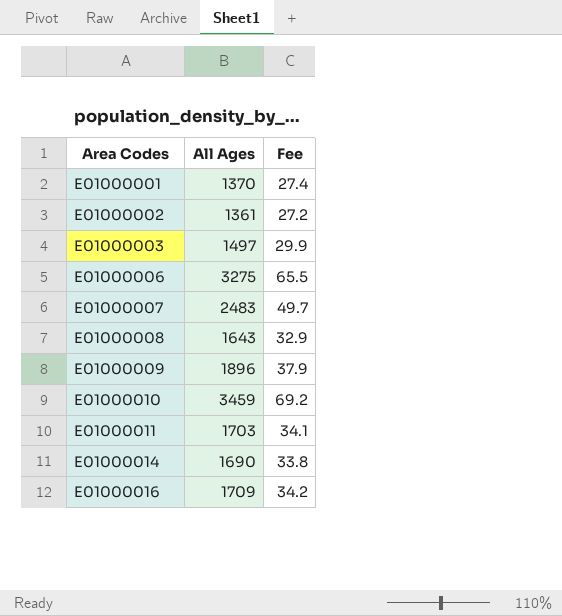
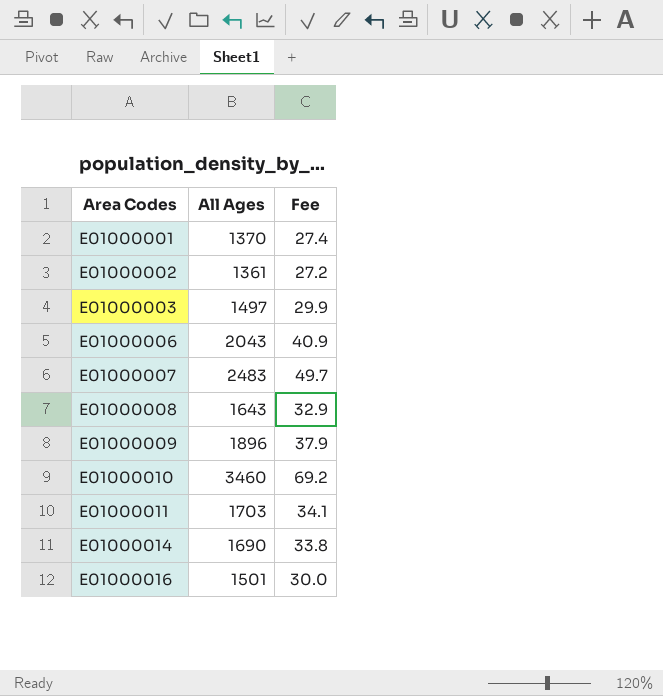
E01000006 | All Ages: 3275 -> 2043
E01000006 | Fee: 65.5 -> 40.9
E01000010 | All Ages: 3459 -> 3460
E01000016 | All Ages: 1709 -> 1501
E01000016 | Fee: 34.2 -> 30.0

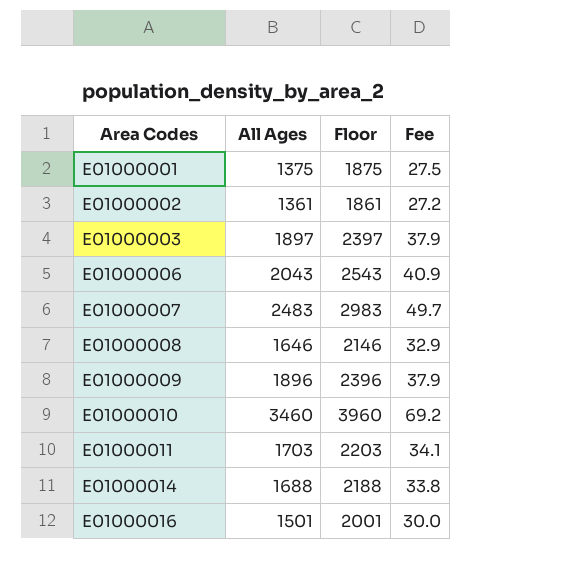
column Floor | formula: none -> [All Ages] + 500
E01000001 | All Ages: 1370 -> 1375
E01000001 | Fee: 27.4 -> 27.5
E01000003 | All Ages: 1497 -> 1897
E01000003 | Fee: 29.9 -> 37.9
E01000008 | All Ages: 1643 -> 1646
E01000014 | All Ages: 1690 -> 1688

